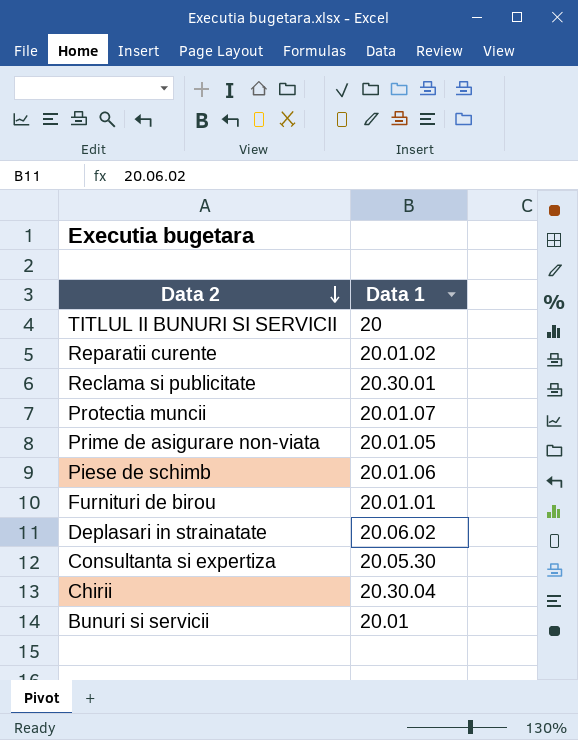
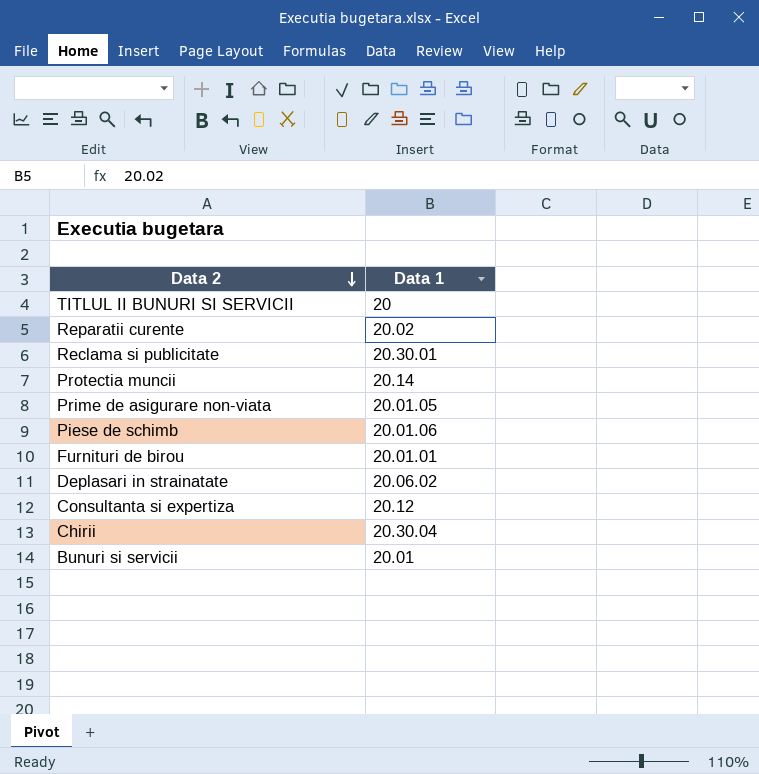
Reparatii curente | Data 1: 20.01.02 -> 20.02
Protectia muncii | Data 1: 20.01.07 -> 20.14
Consultanta si expertiza | Data 1: 20.05.30 -> 20.12

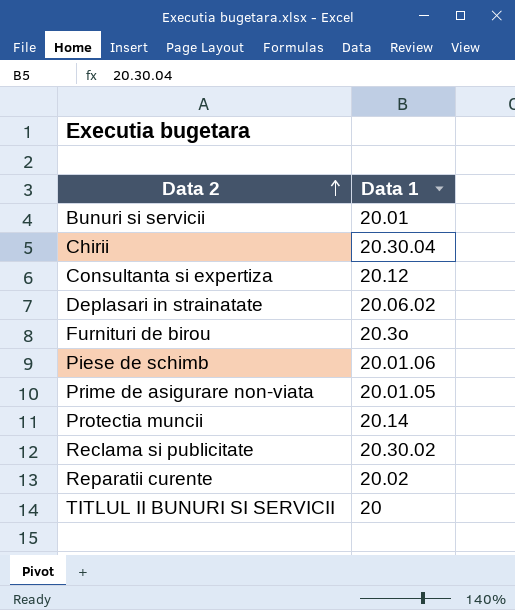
row order: Data 2 descending -> Data 2 ascending
Furnituri de birou | Data 1: 20.01.01 -> 20.3o
Reclama si publicitate | Data 1: 20.30.01 -> 20.30.02

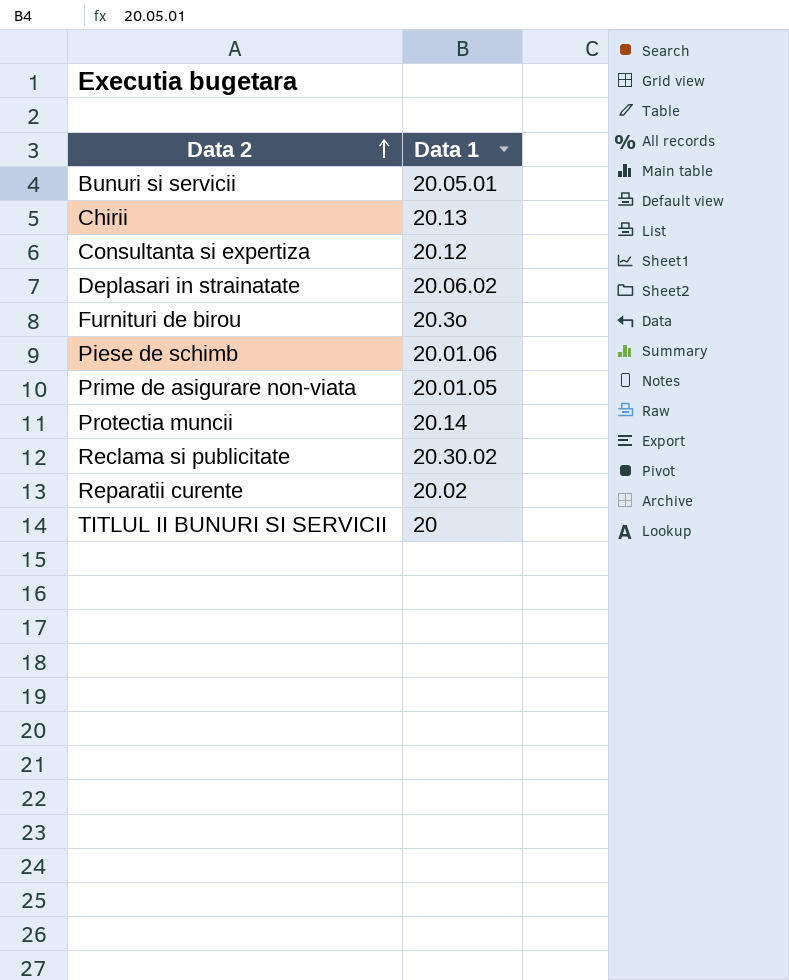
Bunuri si servicii | Data 1: 20.01 -> 20.05.01
Chirii | Data 1: 20.30.04 -> 20.13

